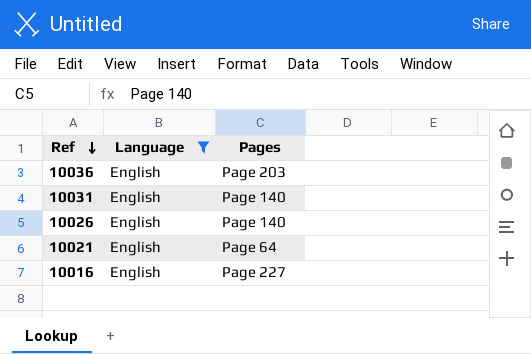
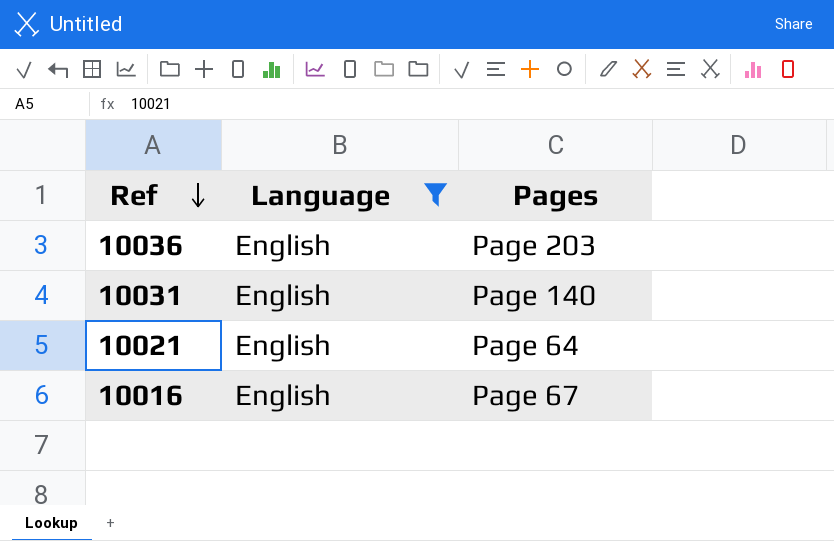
row 10026: English | Page 140 -> none
10016 | Pages: Page 227 -> Page 67

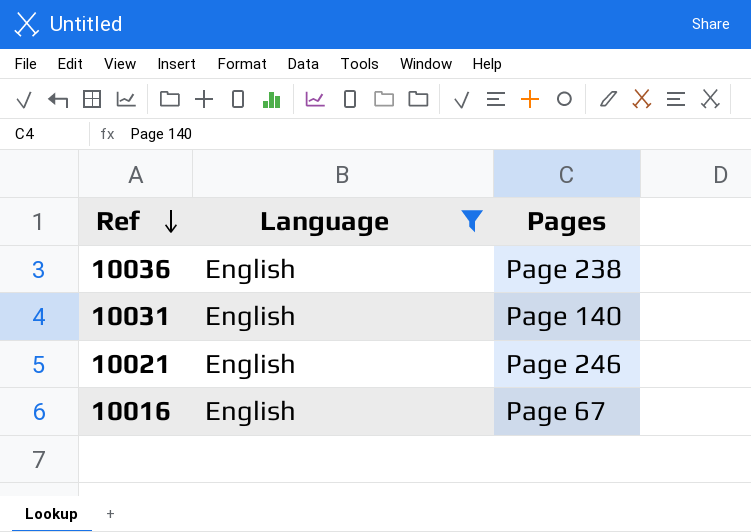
10036 | Pages: Page 203 -> Page 238
10021 | Pages: Page 64 -> Page 246

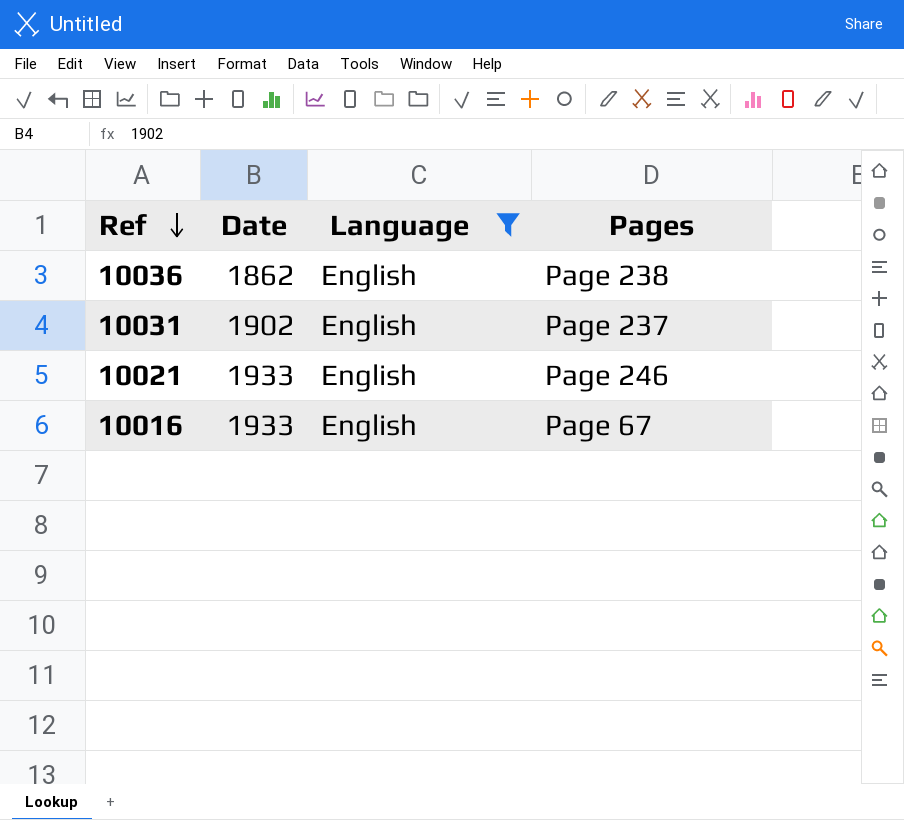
column Date | position: none -> 2
10031 | Pages: Page 140 -> Page 237

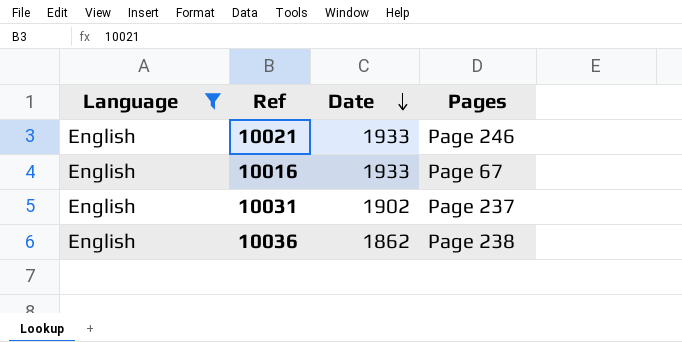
row order: Ref descending -> Date descending
column Language | position: 3 -> 1

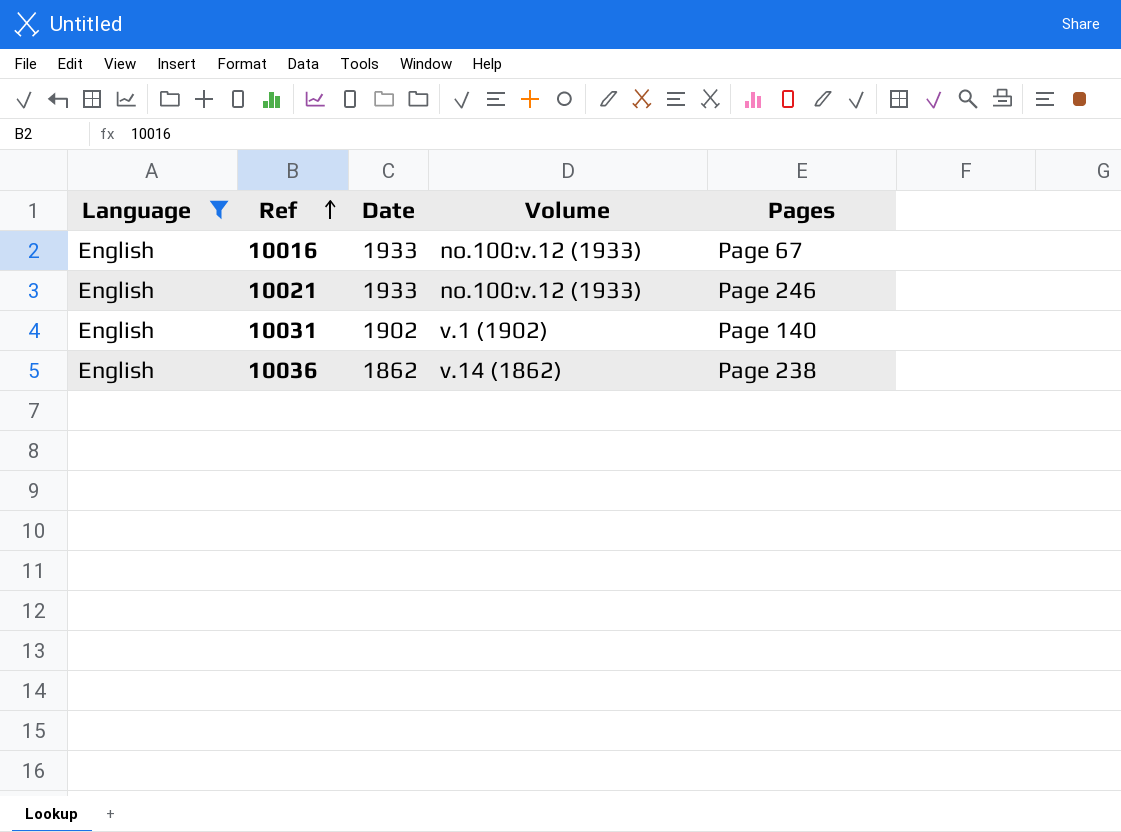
row order: Date descending -> Ref ascending
column Volume | position: none -> 4
10031 | Pages: Page 237 -> Page 140

